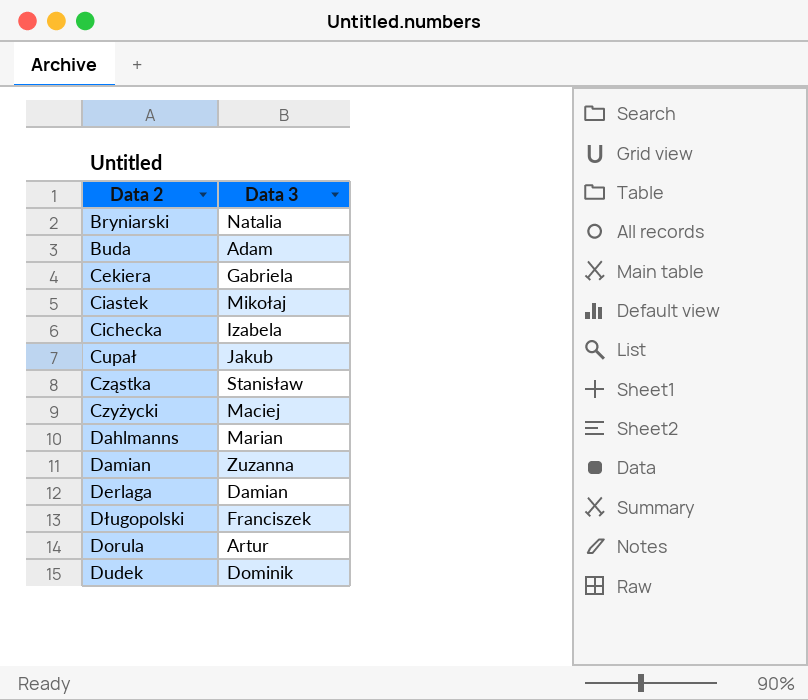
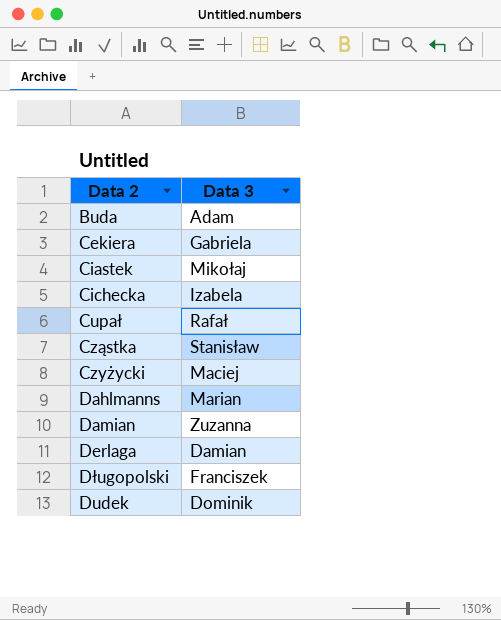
row Bryniarski: Natalia -> none
row Dorula: Artur -> none
Cupał | Data 3: Jakub -> Rafał

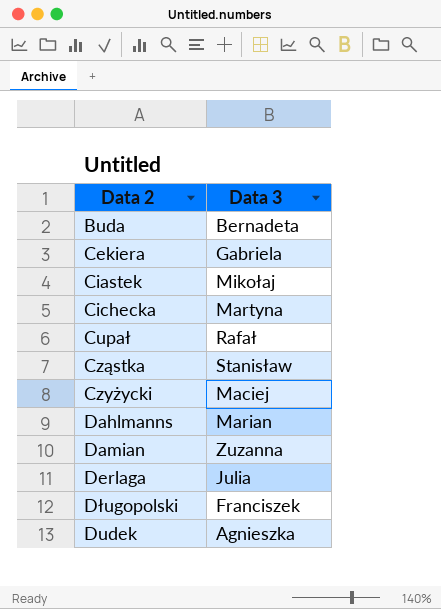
Buda | Data 3: Adam -> Bernadeta
Cichecka | Data 3: Izabela -> Martyna
Derlaga | Data 3: Damian -> Julia
Dudek | Data 3: Dominik -> Agnieszka

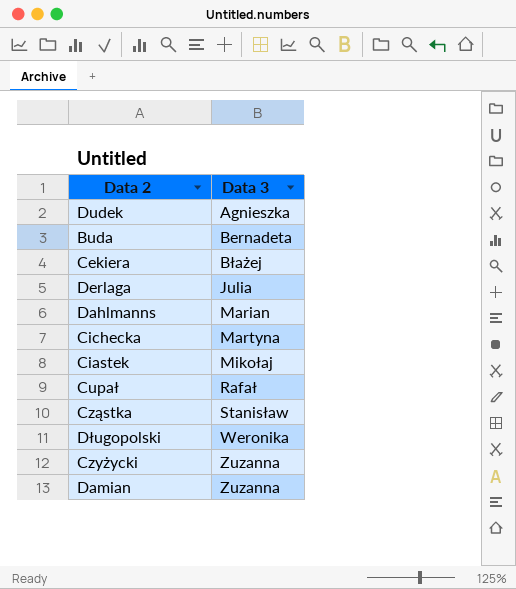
row order: none -> Data 3 ascending
Cekiera | Data 3: Gabriela -> Błażej
Długopolski | Data 3: Franciszek -> Weronika
Czyżycki | Data 3: Maciej -> Zuzanna

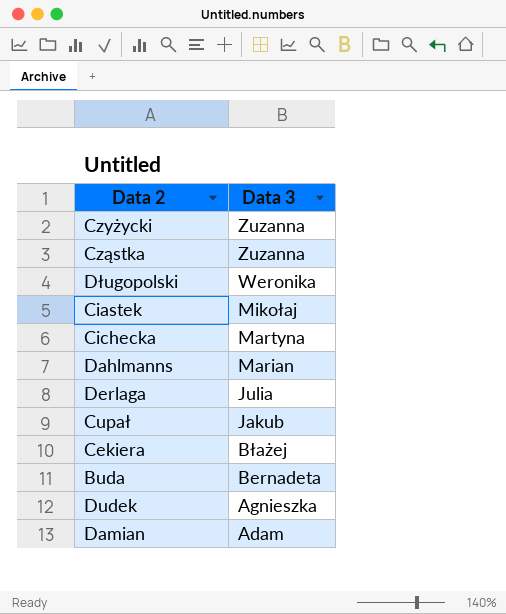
row order: Data 3 ascending -> Data 3 descending
Cząstka | Data 3: Stanisław -> Zuzanna
Cupał | Data 3: Rafał -> Jakub
Damian | Data 3: Zuzanna -> Adam

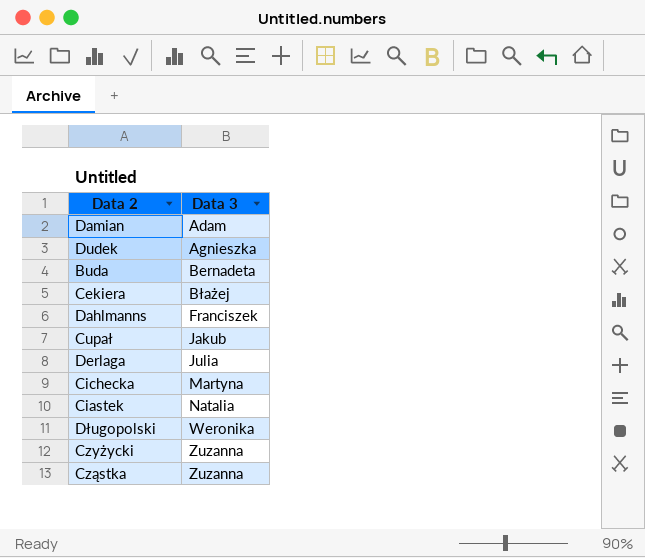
row order: Data 3 descending -> Data 3 ascending
Dahlmanns | Data 3: Marian -> Franciszek
Ciastek | Data 3: Mikołaj -> Natalia

